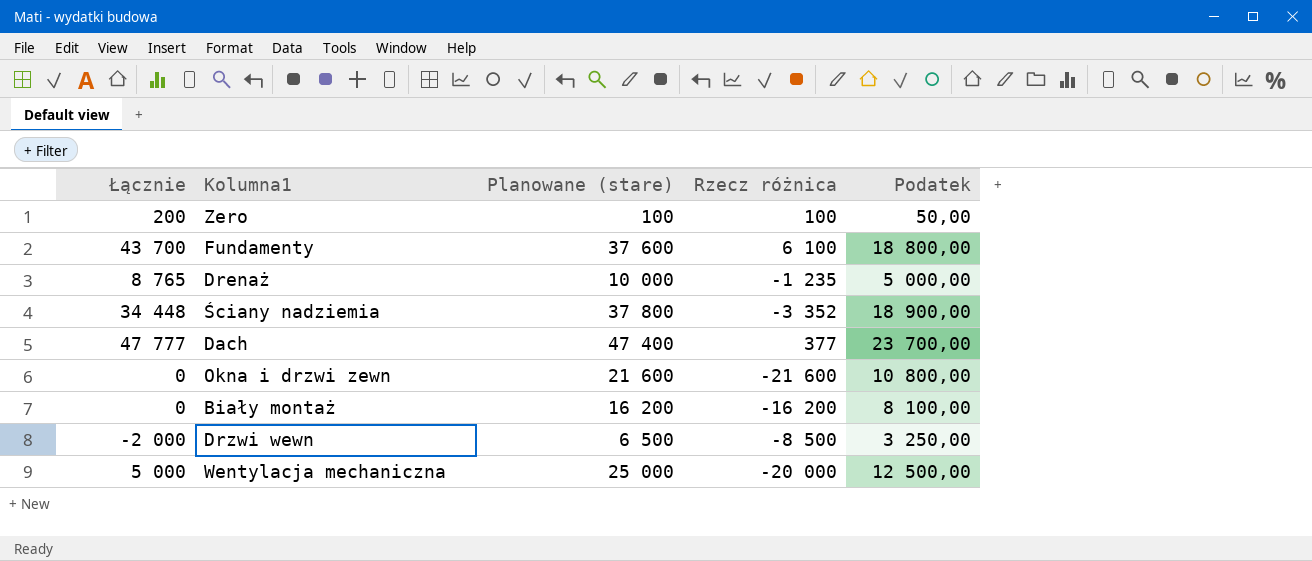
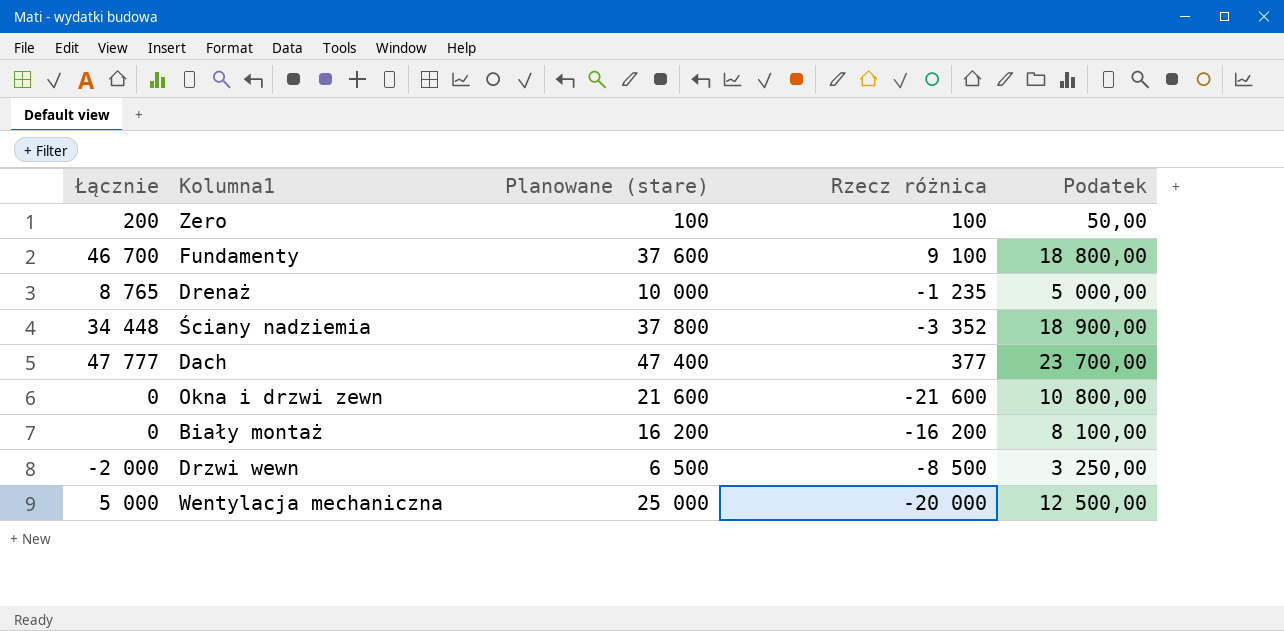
Fundamenty | Łącznie: 43 700 -> 46 700
Fundamenty | Rzecz różnica: 6 100 -> 9 100

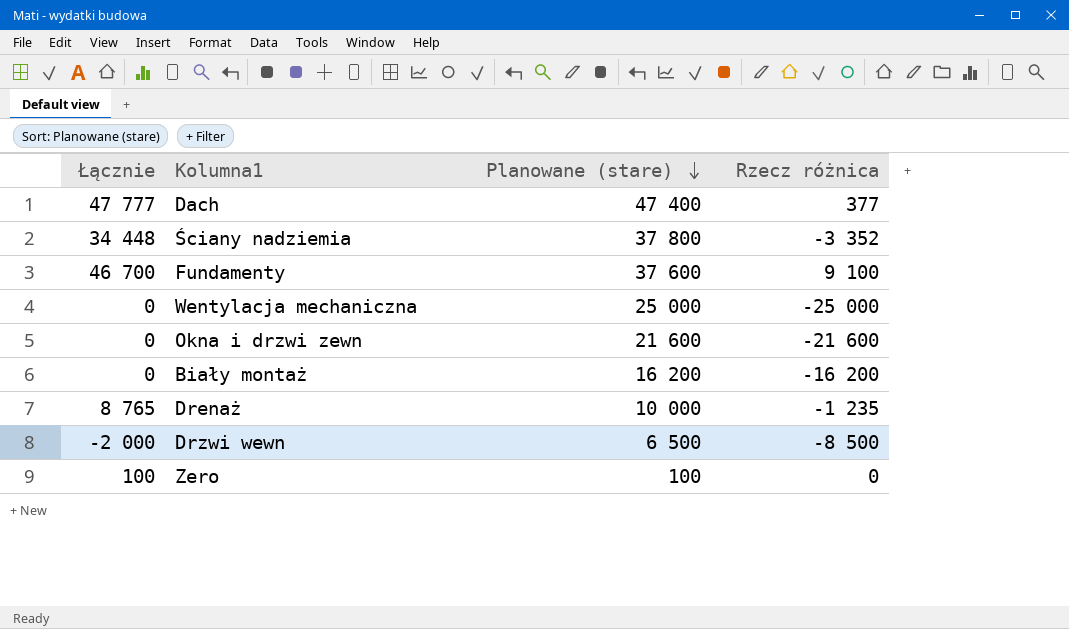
row order: none -> Planowane (stare) descending
column Podatek | formula: [Planowane (stare)] * 0,5 -> none
Wentylacja mechaniczna | Łącznie: 5 000 -> 0
Wentylacja mechaniczna | Rzecz różnica: -20 000 -> -25 000
Zero | Łącznie: 200 -> 100
Zero | Rzecz różnica: 100 -> 0

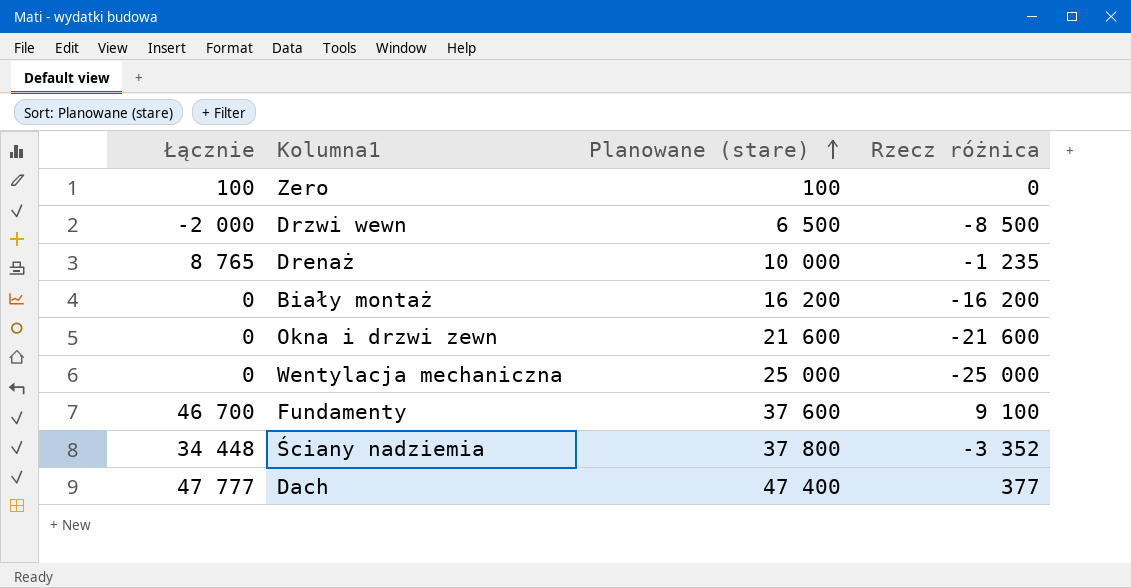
row order: Planowane (stare) descending -> Planowane (stare) ascending

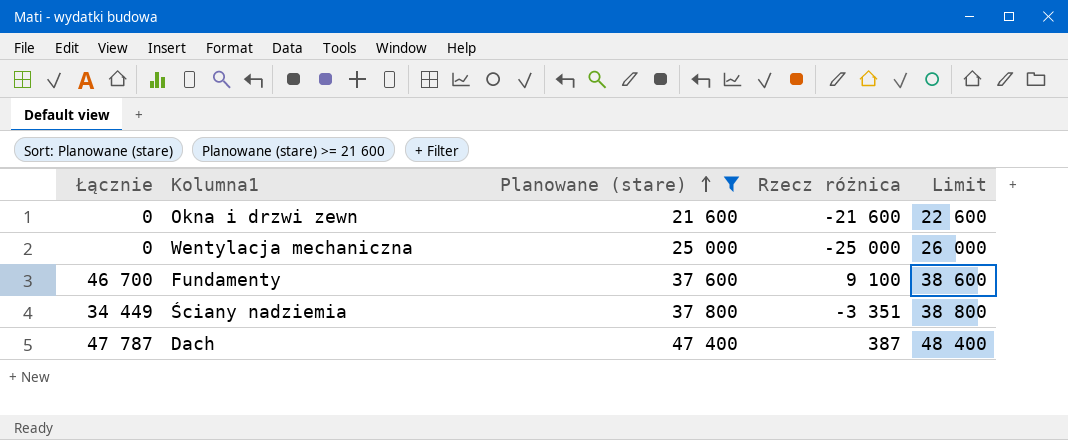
filter: none -> Planowane (stare) >= 21 600
column Limit | formula: none -> [Planowane (stare)] + 1000
Ściany nadziemia | Łącznie: 34 448 -> 34 449
Ściany nadziemia | Rzecz różnica: -3 352 -> -3 351
Dach | Łącznie: 47 777 -> 47 787
Dach | Rzecz różnica: 377 -> 387

